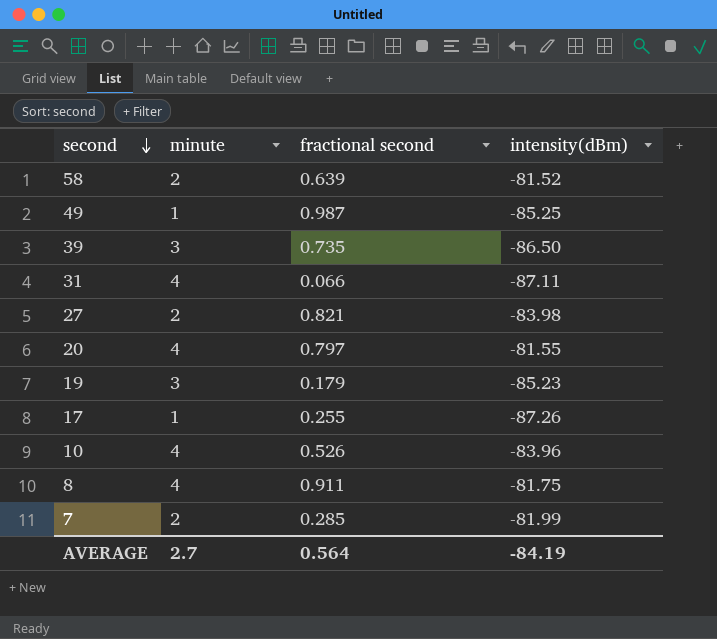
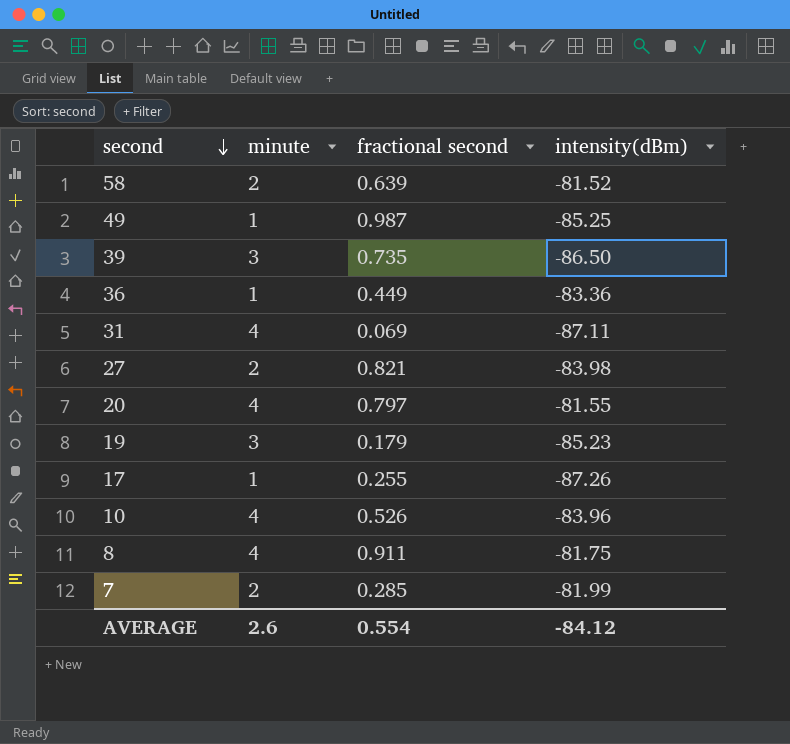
row 36: none -> 1 | 0.449 | -83.36
31 | fractional second: 0.066 -> 0.069
AVERAGE | minute: 2.7 -> 2.6
AVERAGE | fractional second: 0.564 -> 0.554
AVERAGE | intensity(dBm): -84.19 -> -84.12

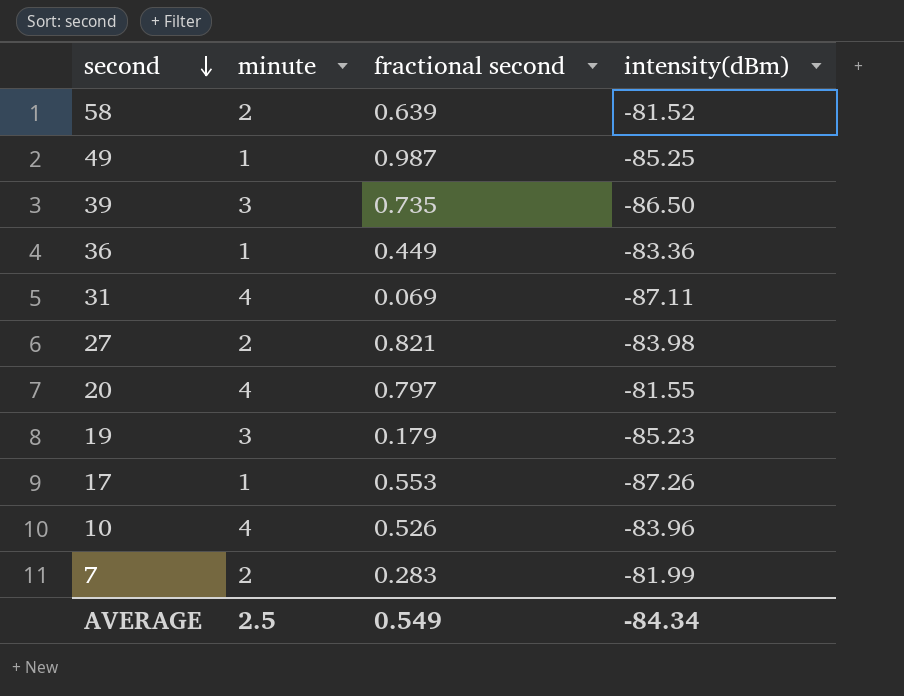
row 8: 4 | 0.911 | -81.75 -> none
17 | fractional second: 0.255 -> 0.553
7 | fractional second: 0.285 -> 0.283
AVERAGE | minute: 2.6 -> 2.5
AVERAGE | fractional second: 0.554 -> 0.549
AVERAGE | intensity(dBm): -84.12 -> -84.34

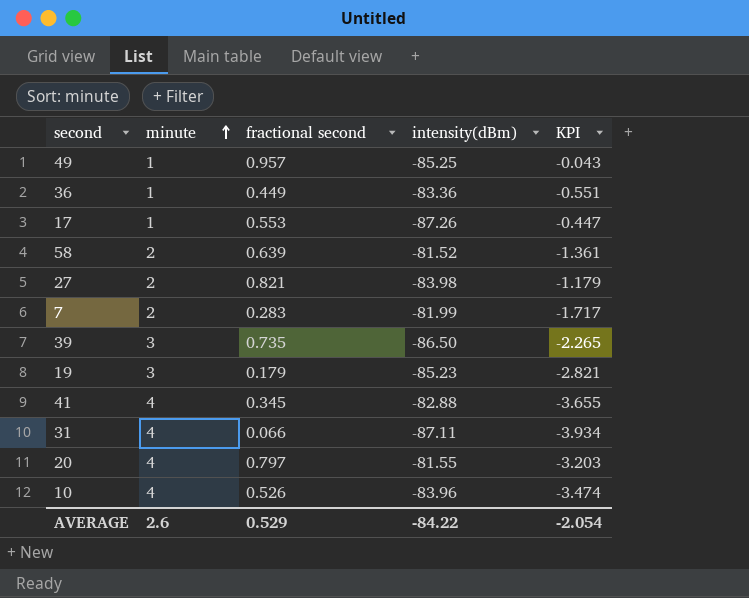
row order: second descending -> minute ascending
column KPI | formula: none -> [fractional second] - [minute]
49 | fractional second: 0.987 -> 0.957
row 41: none -> 4 | 0.345 | -82.88 | -3.655
31 | fractional second: 0.069 -> 0.066
AVERAGE | minute: 2.5 -> 2.6
AVERAGE | fractional second: 0.549 -> 0.529
AVERAGE | intensity(dBm): -84.34 -> -84.22

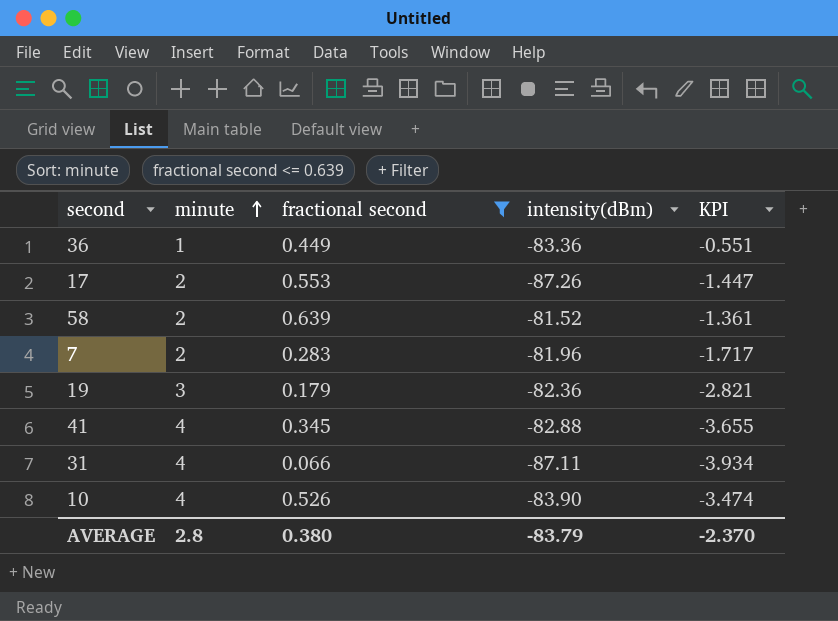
filter: none -> fractional second <= 0.639
17 | minute: 1 -> 2
17 | KPI: -0.447 -> -1.447
7 | intensity(dBm): -81.99 -> -81.96
19 | intensity(dBm): -85.23 -> -82.36
10 | intensity(dBm): -83.96 -> -83.90
AVERAGE | minute: 2.6 -> 2.8
AVERAGE | fractional second: 0.529 -> 0.380
AVERAGE | intensity(dBm): -84.22 -> -83.79
AVERAGE | KPI: -2.054 -> -2.370

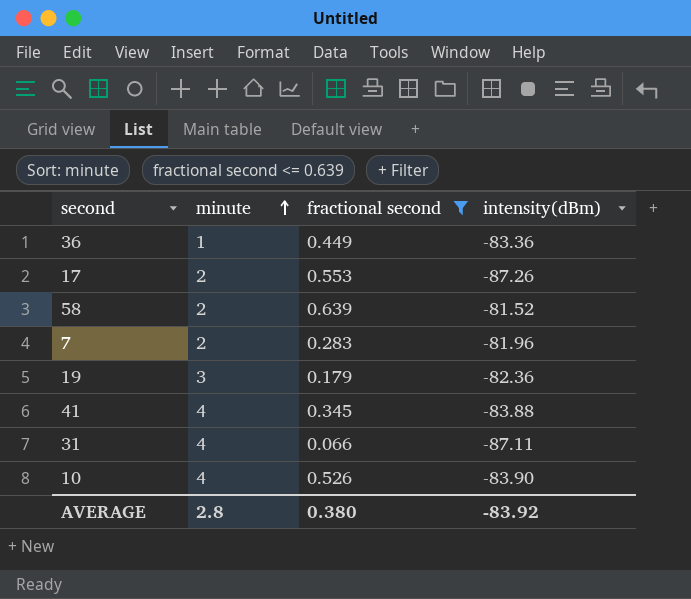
column KPI | formula: [fractional second] - [minute] -> none
41 | intensity(dBm): -82.88 -> -83.88
AVERAGE | intensity(dBm): -83.79 -> -83.92

